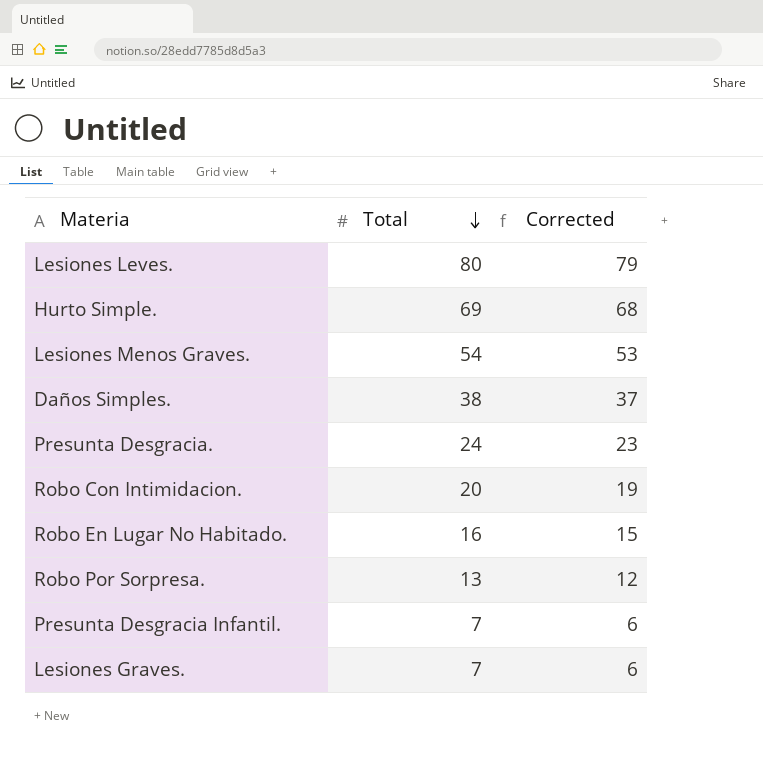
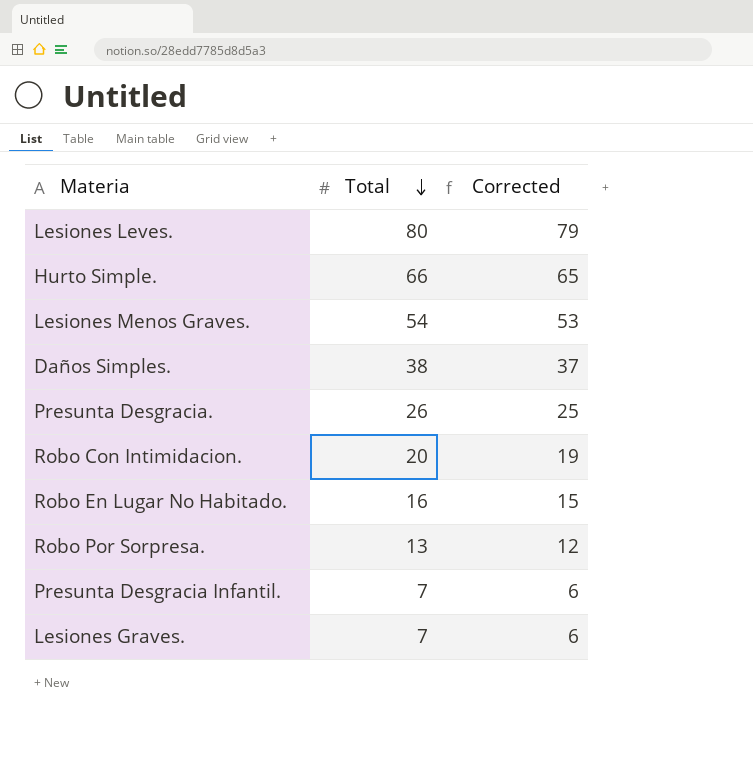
Hurto Simple. | Total: 69 -> 66
Hurto Simple. | Corrected: 68 -> 65
Presunta Desgracia. | Total: 24 -> 26
Presunta Desgracia. | Corrected: 23 -> 25

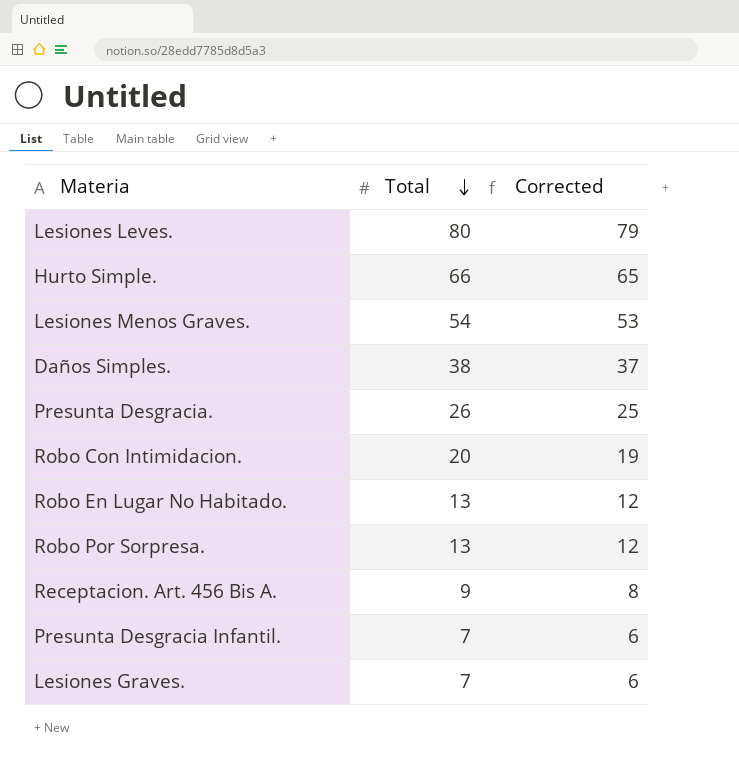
Robo En Lugar No Habitado. | Total: 16 -> 13
Robo En Lugar No Habitado. | Corrected: 15 -> 12
row Receptacion. Art. 456 Bis A.: none -> 9 | 8

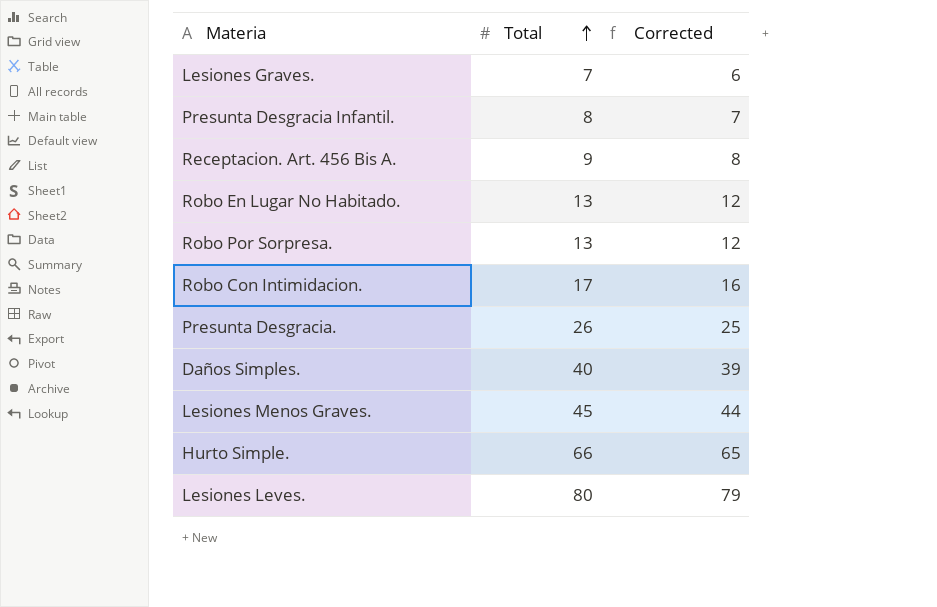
row order: Total descending -> Total ascending
Presunta Desgracia Infantil. | Total: 7 -> 8
Presunta Desgracia Infantil. | Corrected: 6 -> 7
Robo Con Intimidacion. | Total: 20 -> 17
Robo Con Intimidacion. | Corrected: 19 -> 16
Daños Simples. | Total: 38 -> 40
Daños Simples. | Corrected: 37 -> 39
Lesiones Menos Graves. | Total: 54 -> 45
Lesiones Menos Graves. | Corrected: 53 -> 44

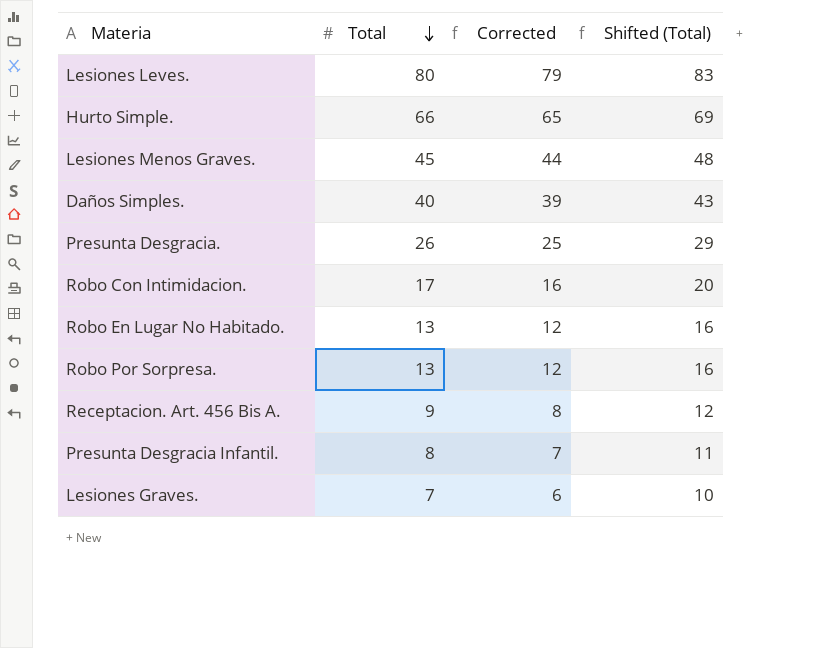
row order: Total ascending -> Total descending
column Shifted (Total) | formula: none -> [Total] + 3

